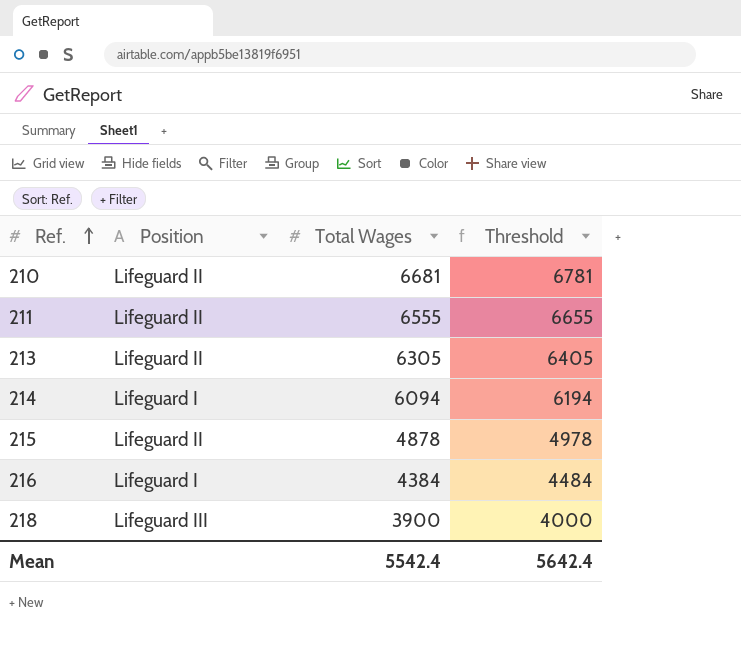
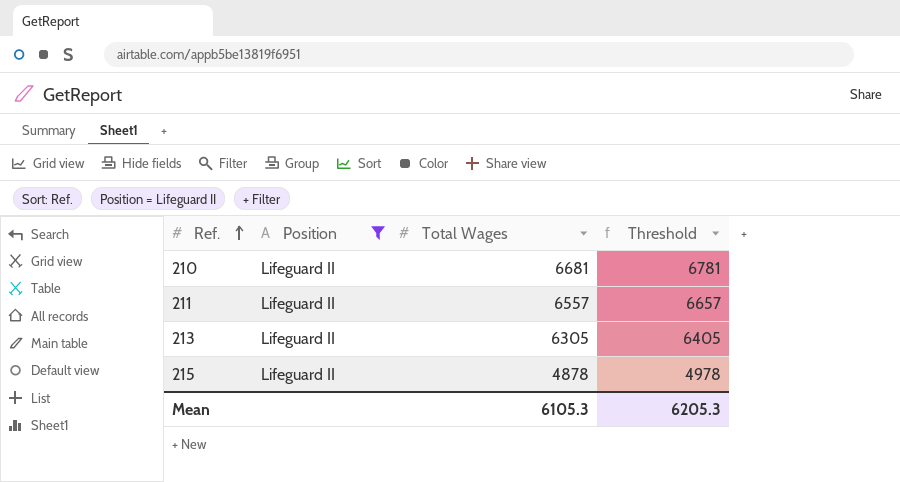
filter: none -> Position = Lifeguard II
211 | Total Wages: 6555 -> 6557
211 | Threshold: 6655 -> 6657
Mean | Total Wages: 5542.4 -> 6105.3
Mean | Threshold: 5642.4 -> 6205.3

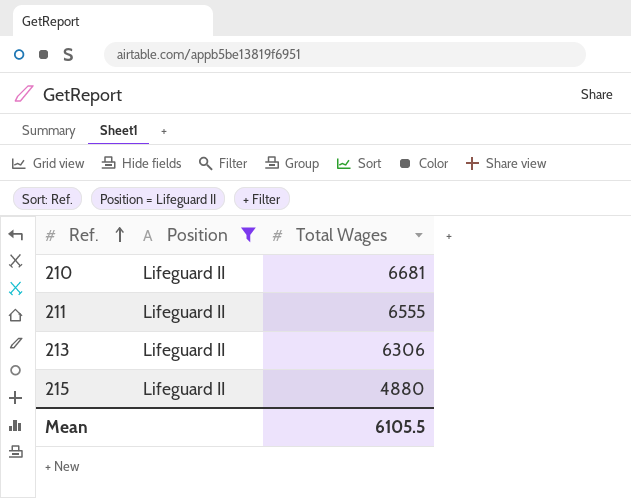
column Threshold | formula: [Total Wages] + 100 -> none
211 | Total Wages: 6557 -> 6555
213 | Total Wages: 6305 -> 6306
215 | Total Wages: 4878 -> 4880
Mean | Total Wages: 6105.3 -> 6105.5

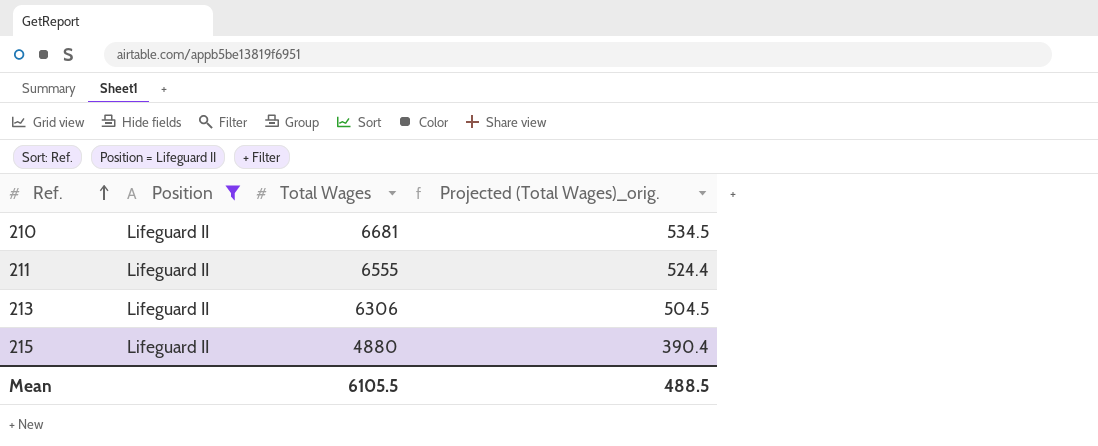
column Projected (Total Wages)_orig. | formula: none -> [Total Wages] * 0.08

